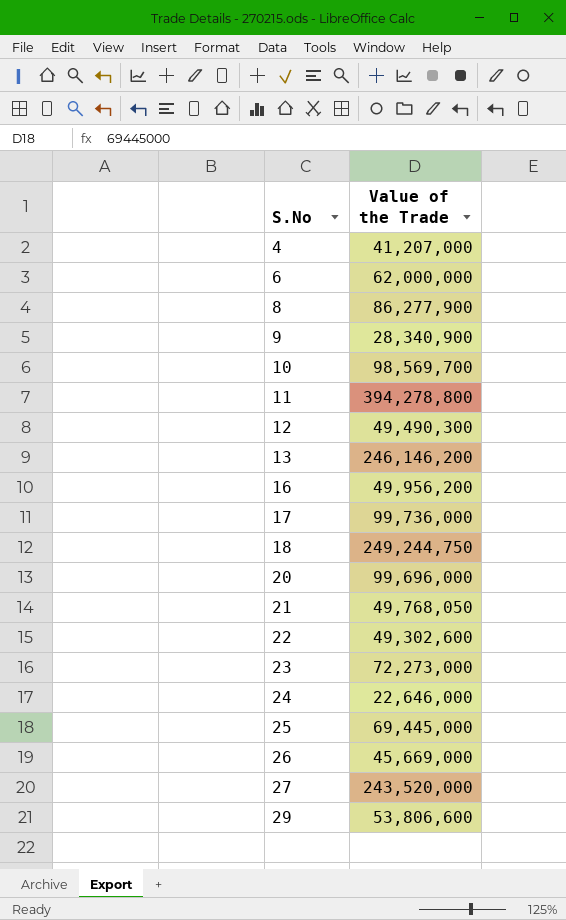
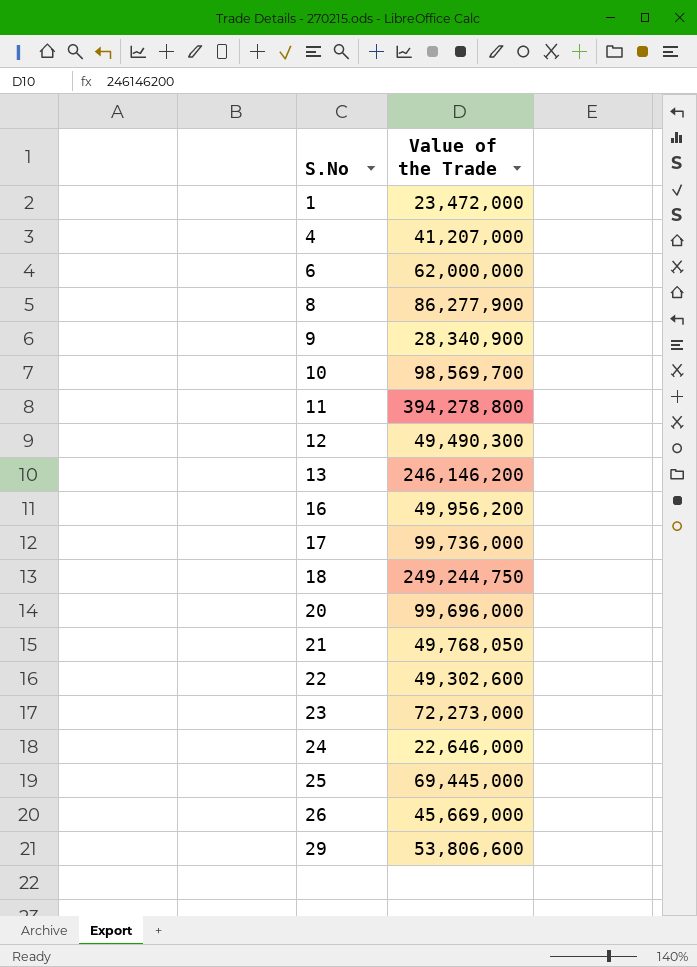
row 27: 243,520,000 -> none
row 1: none -> 23,472,000

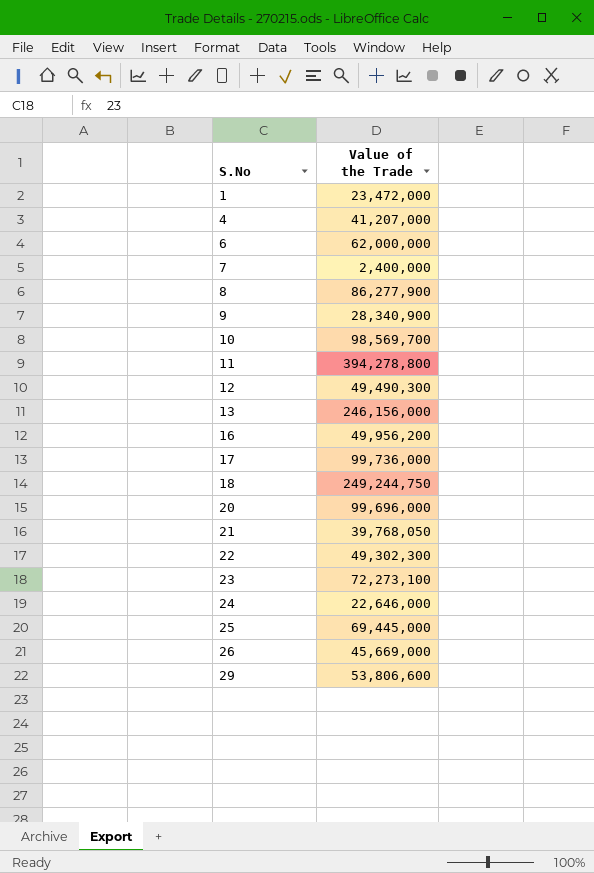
row 7: none -> 2,400,000
13 | Value of the Trade: 246,146,200 -> 246,156,000
21 | Value of the Trade: 49,768,050 -> 39,768,050
22 | Value of the Trade: 49,302,600 -> 49,302,300
23 | Value of the Trade: 72,273,000 -> 72,273,100

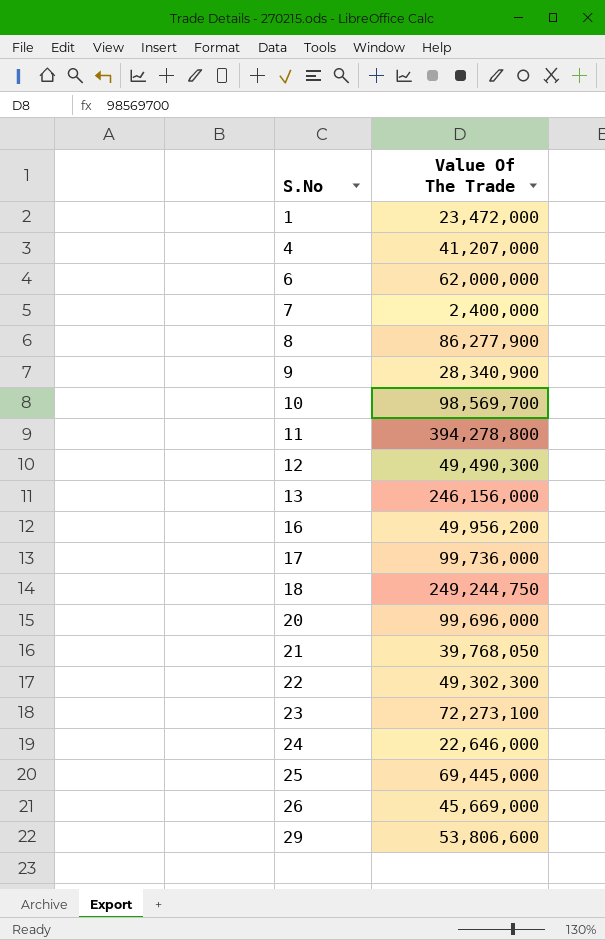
column name: Value of the Trade -> Value Of The Trade

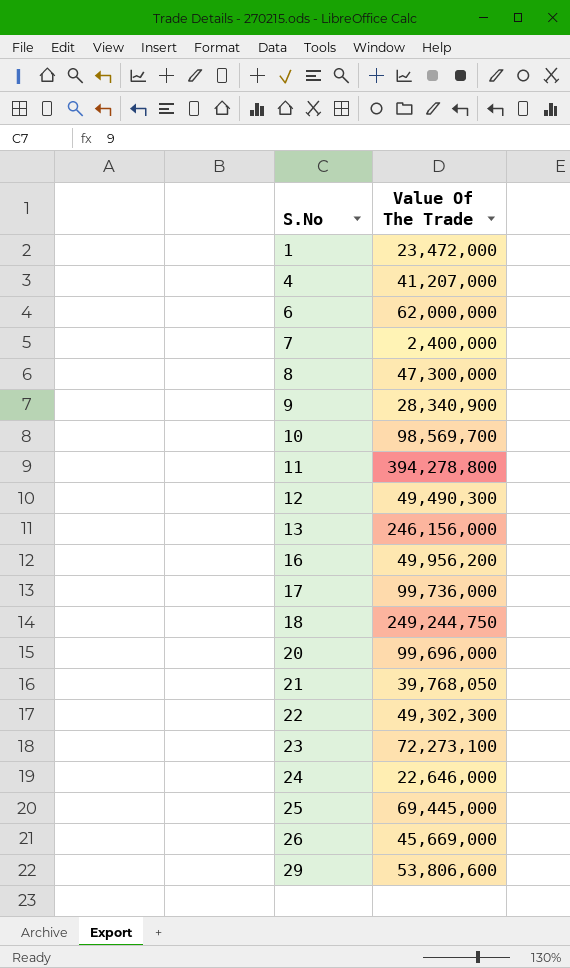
8 | Value Of The Trade: 86,277,900 -> 47,300,000

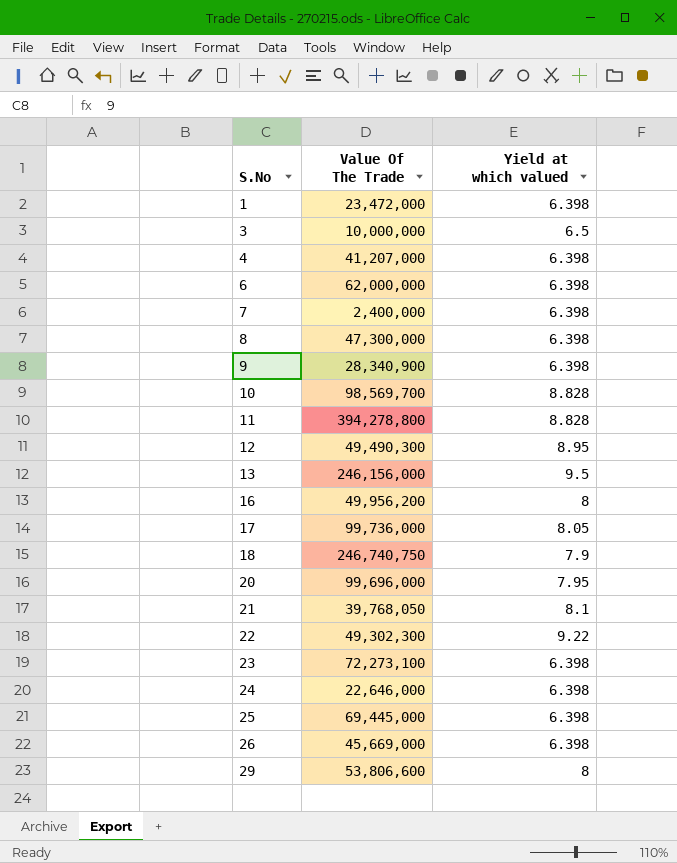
column Yield at which valued | position: none -> 3
row 3: none -> 10,000,000 | 6.5
18 | Value Of The Trade: 249,244,750 -> 246,740,750

